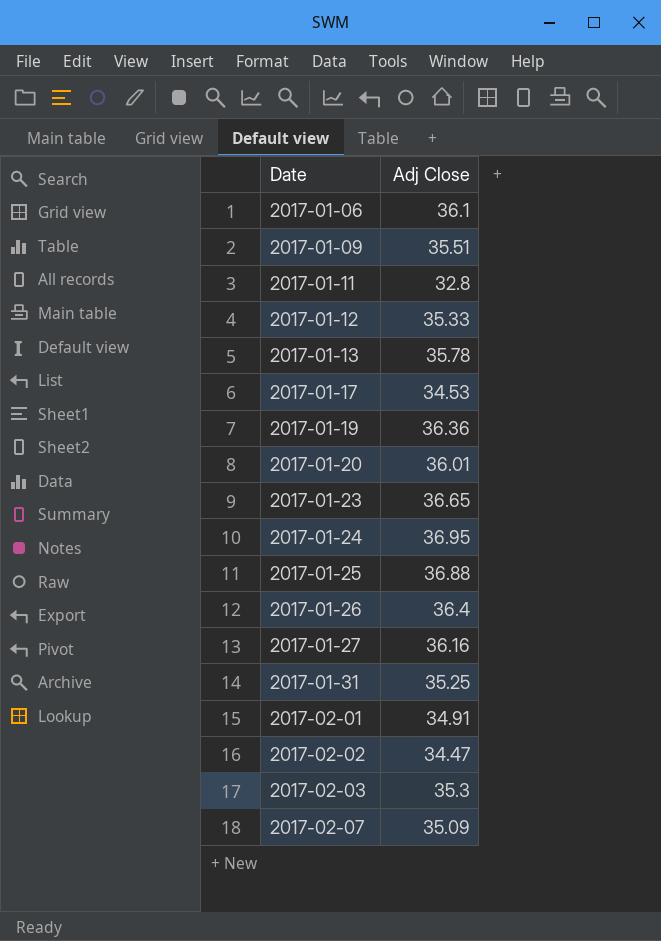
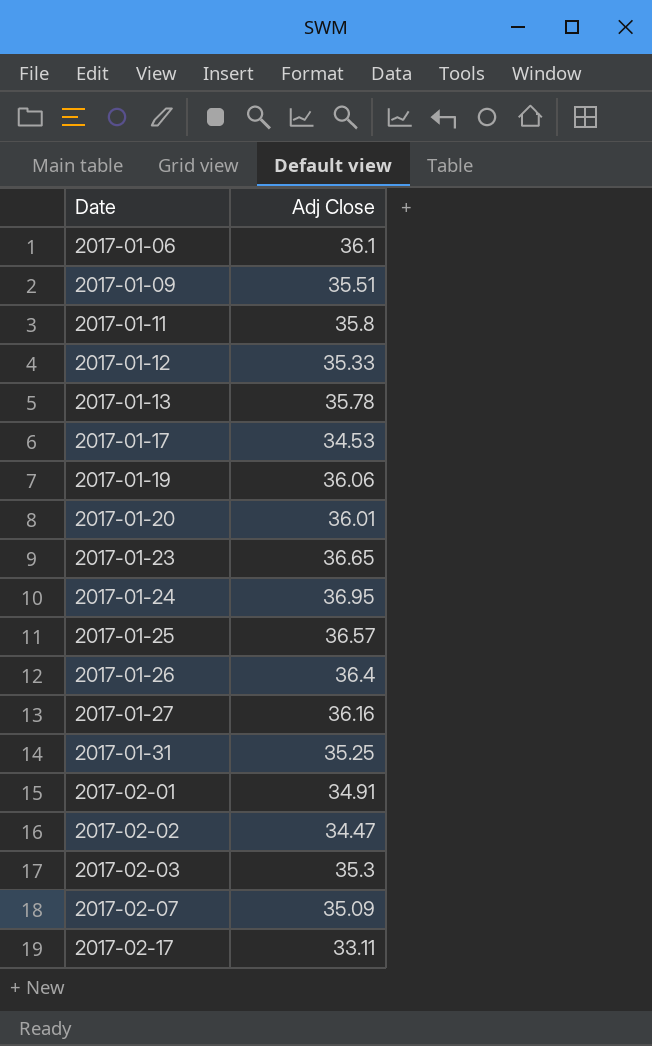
2017-01-11 | Adj Close: 32.8 -> 35.8
2017-01-19 | Adj Close: 36.36 -> 36.06
2017-01-25 | Adj Close: 36.88 -> 36.57
row 2017-02-17: none -> 33.11

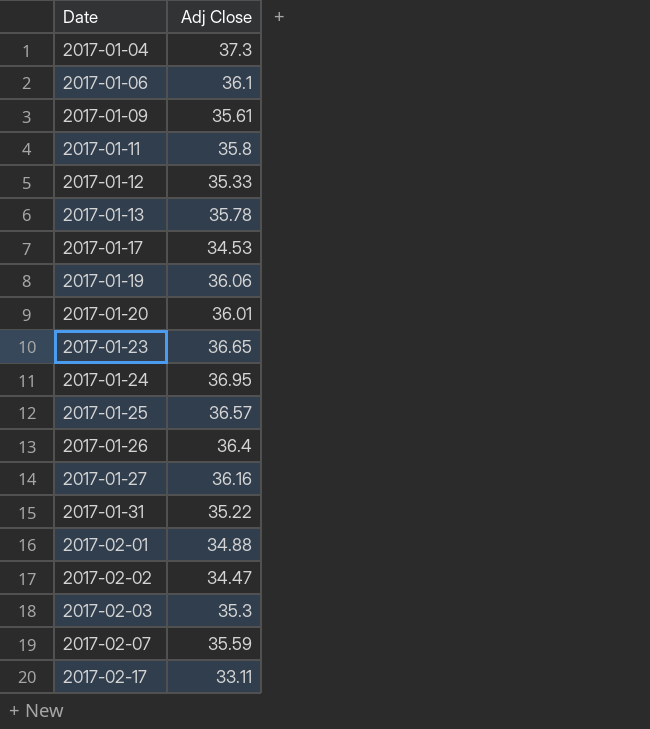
row 2017-01-04: none -> 37.3
2017-01-09 | Adj Close: 35.51 -> 35.61
2017-01-31 | Adj Close: 35.25 -> 35.22
2017-02-01 | Adj Close: 34.91 -> 34.88
2017-02-07 | Adj Close: 35.09 -> 35.59

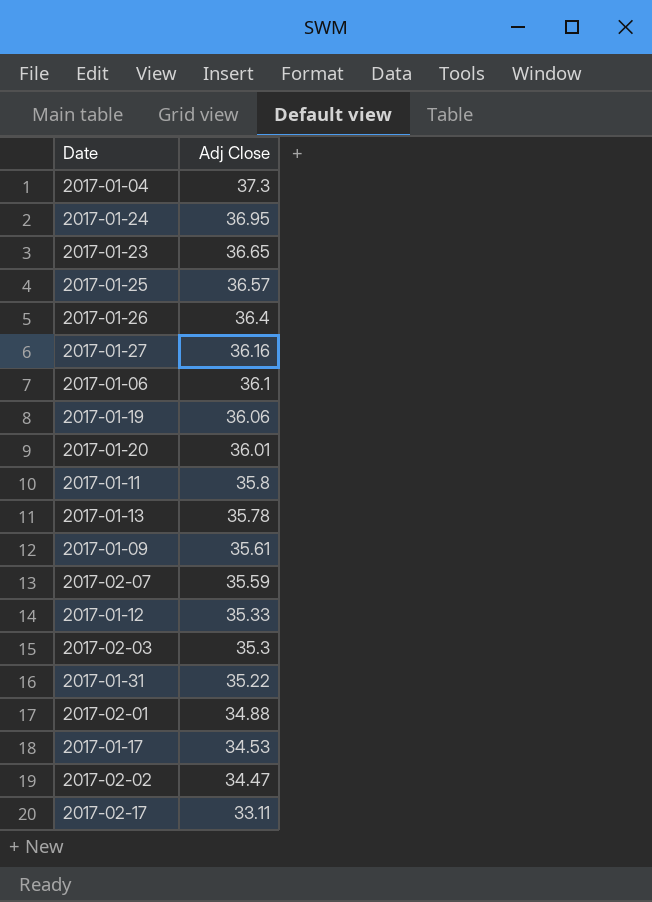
row order: Date ascending -> Adj Close descending

